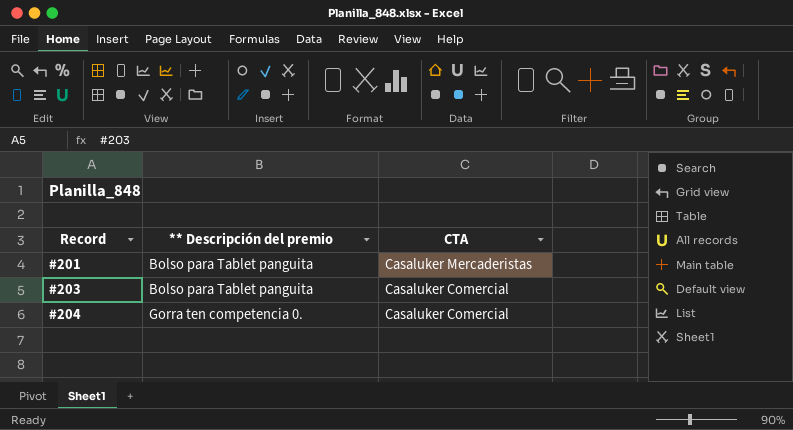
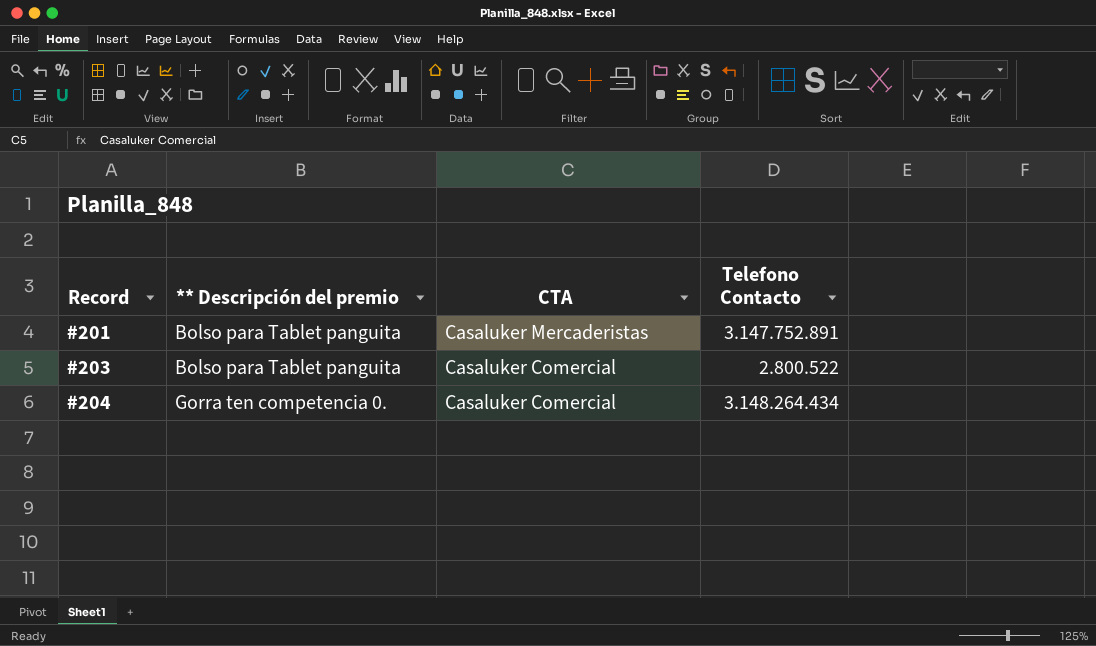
column Telefono Contacto | position: none -> 4

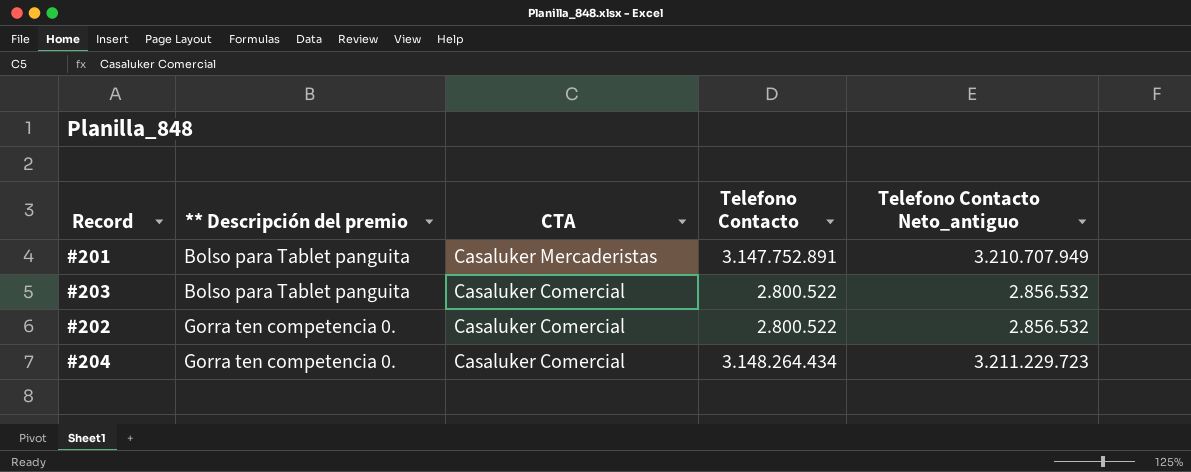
column Telefono Contacto Neto_antiguo | formula: none -> [Telefono Contacto] * 1,02
row #202: none -> Gorra ten competencia 0. | Casaluker Comercial | 2.800.522 | 2.856.532

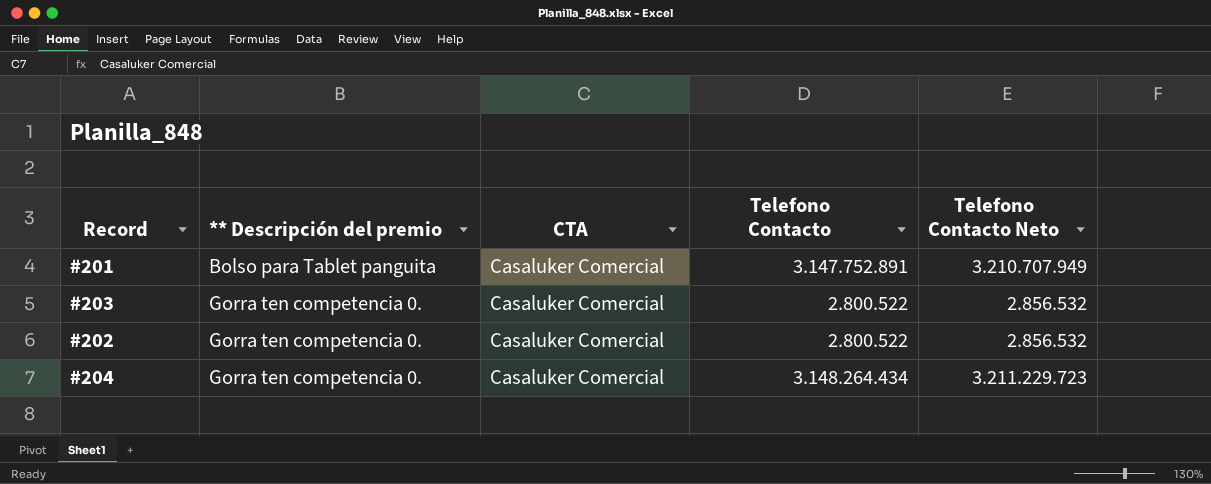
column name: Telefono Contacto Neto_antiguo -> Telefono Contacto Neto
#201 | CTA: Casaluker Mercaderistas -> Casaluker Comercial
#203 | ** Descripción del premio: Bolso para Tablet panguita -> Gorra ten competencia 0.

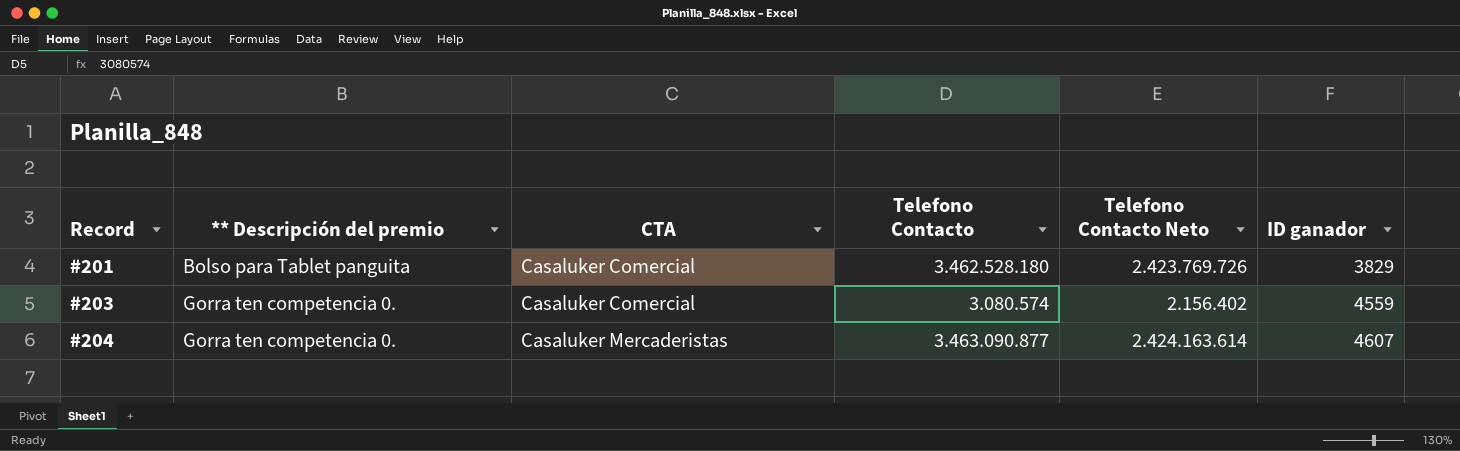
column Telefono Contacto Neto | formula: [Telefono Contacto] * 1,02 -> [Telefono Contacto] * 0,7
column ID ganador | position: none -> 6
row #202: Gorra ten competencia 0. | Casaluker Comercial | 2.800.522 | 2.856.532 -> none
#201 | Telefono Contacto: 3.147.752.891 -> 3.462.528.180
#203 | Telefono Contacto: 2.800.522 -> 3.080.574
#204 | CTA: Casaluker Comercial -> Casaluker Mercaderistas
#204 | Telefono Contacto: 3.148.264.434 -> 3.463.090.877

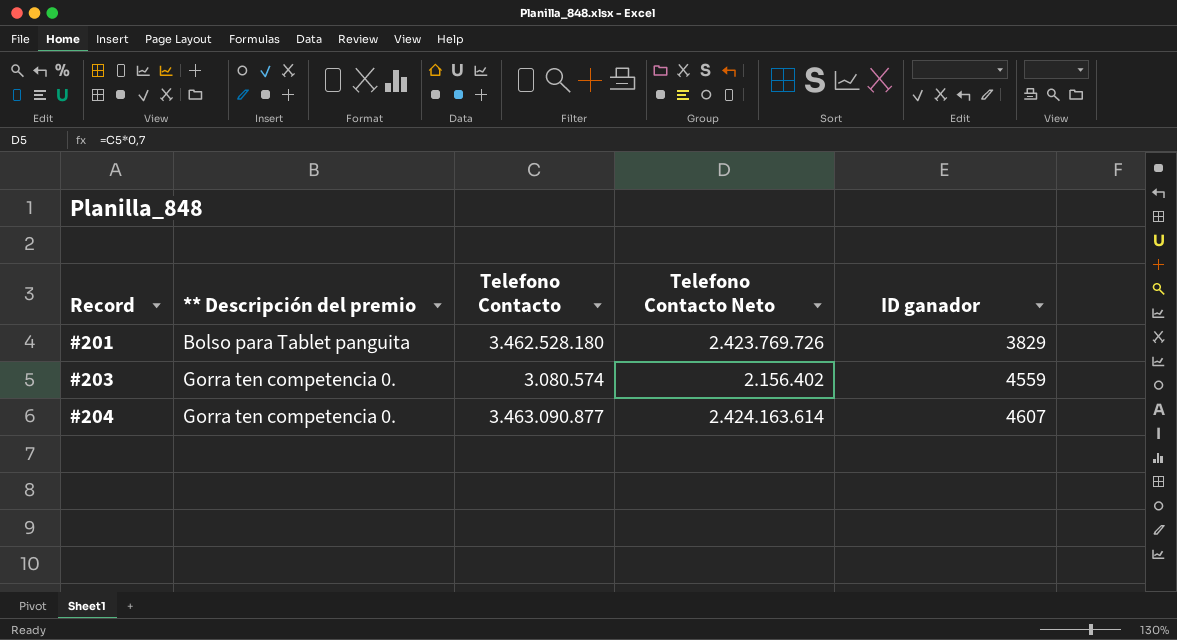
column CTA | position: 3 -> none

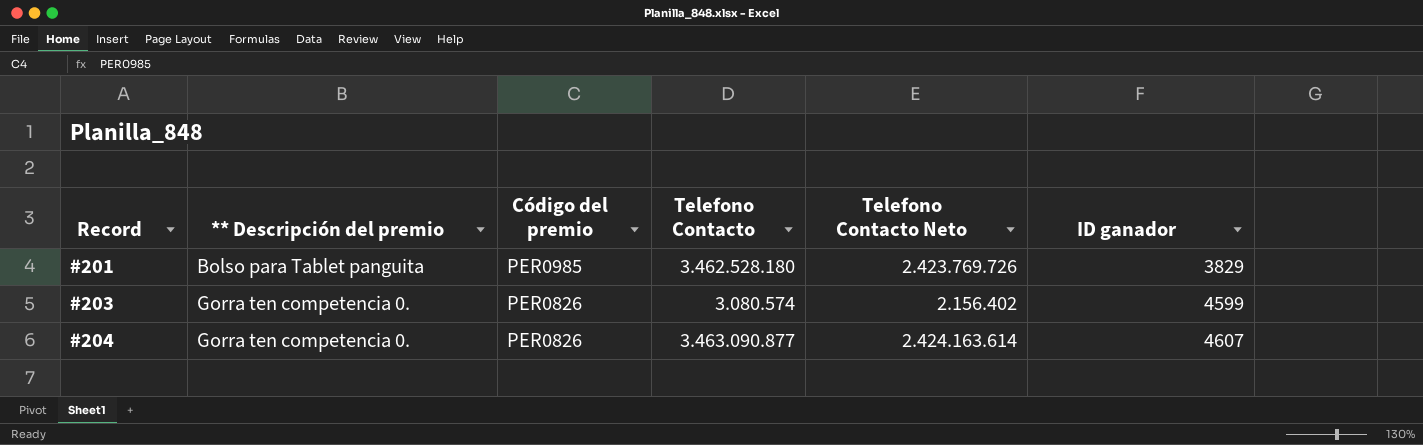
column Código del premio | position: none -> 3
#203 | ID ganador: 4559 -> 4599

